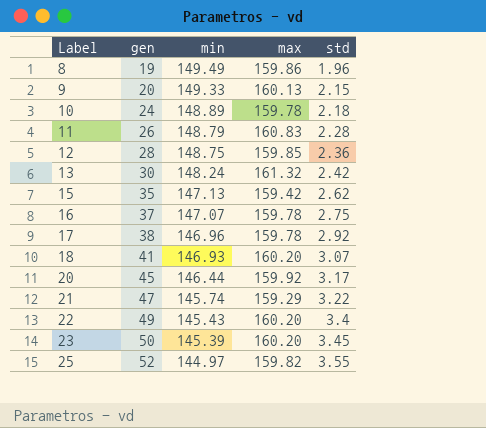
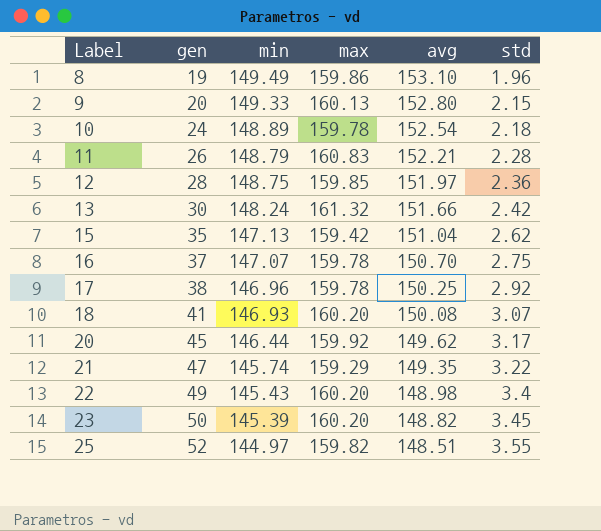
column avg | position: none -> 5

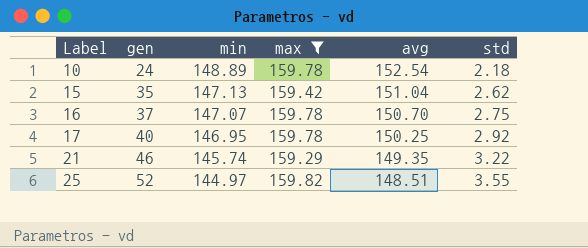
filter: none -> max <= 159.82
17 | gen: 38 -> 40
17 | min: 146.96 -> 146.95
21 | gen: 47 -> 46

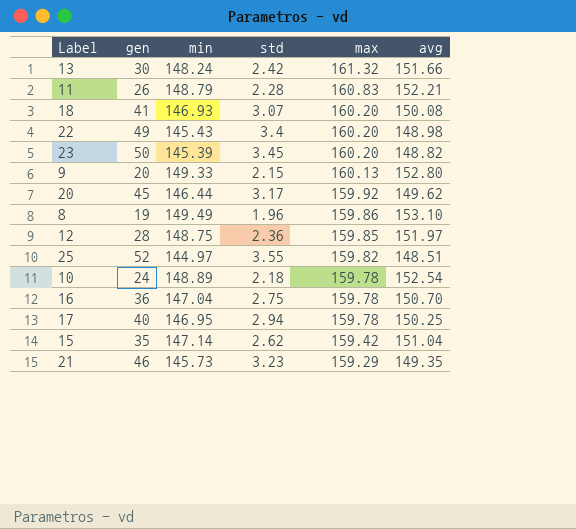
filter: max <= 159.82 -> none
row order: Label ascending -> max descending
column std | position: 6 -> 4
16 | gen: 37 -> 36
16 | min: 147.07 -> 147.04
17 | std: 2.92 -> 2.94
15 | min: 147.13 -> 147.14
21 | min: 145.74 -> 145.73
21 | std: 3.22 -> 3.23

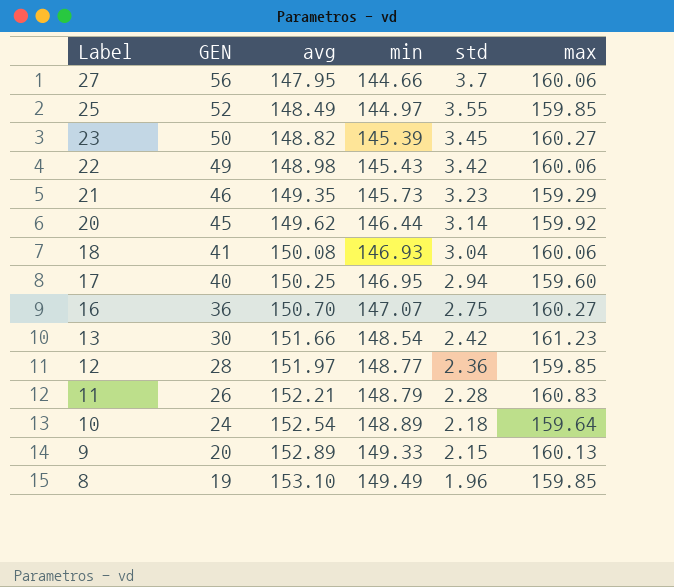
row order: max descending -> Label descending
column name: gen -> GEN
column avg | position: 6 -> 3
row 15: 35 | 147.14 | 2.62 | 159.42 | 151.04 -> none
row 27: none -> 56 | 147.95 | 144.66 | 3.7 | 160.06
25 | avg: 148.51 -> 148.49
25 | max: 159.82 -> 159.85
23 | max: 160.20 -> 160.27
22 | std: 3.4 -> 3.42
22 | max: 160.20 -> 160.06
20 | std: 3.17 -> 3.14
18 | std: 3.07 -> 3.04
18 | max: 160.20 -> 160.06
17 | max: 159.78 -> 159.60
16 | min: 147.04 -> 147.07
16 | max: 159.78 -> 160.27
13 | min: 148.24 -> 148.54
13 | max: 161.32 -> 161.23
12 | min: 148.75 -> 148.77
10 | max: 159.78 -> 159.64
9 | avg: 152.80 -> 152.89
8 | max: 159.86 -> 159.85

